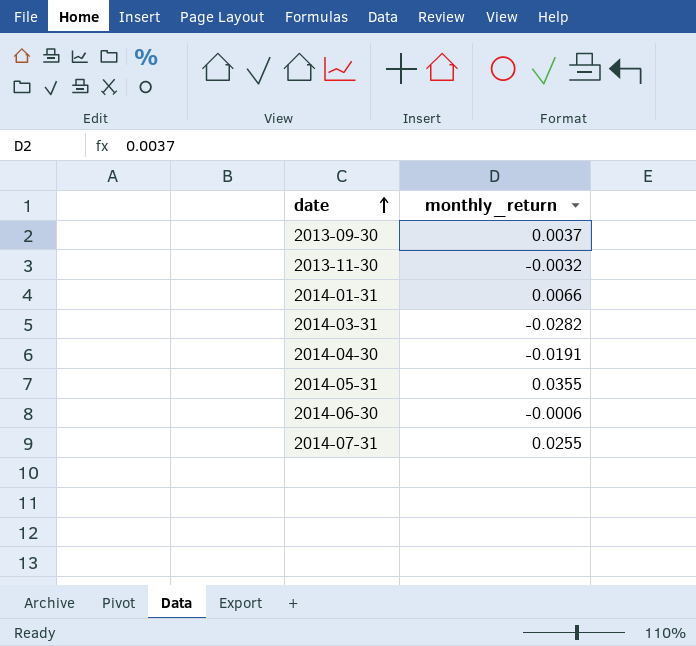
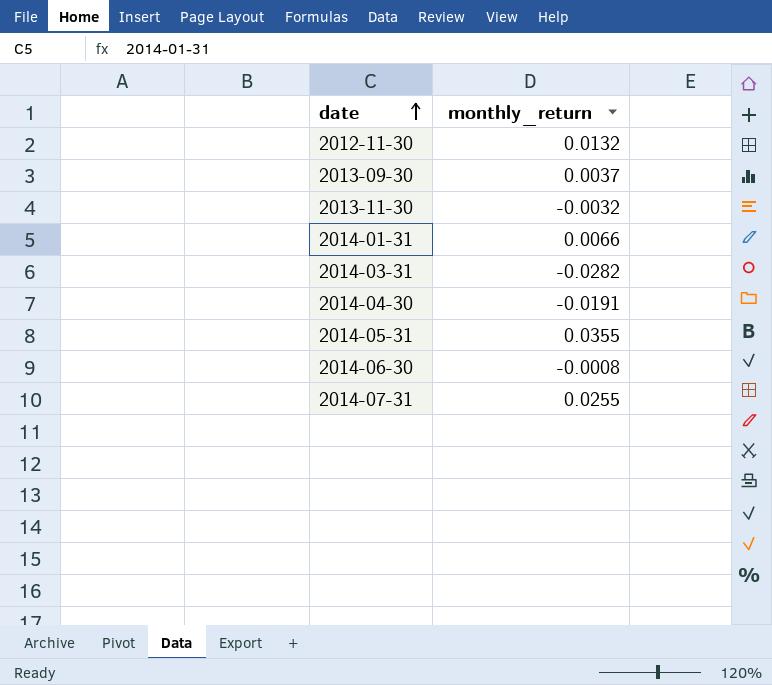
row 2012-11-30: none -> 0.0132
2014-06-30 | monthly_return: -0.0006 -> -0.0008

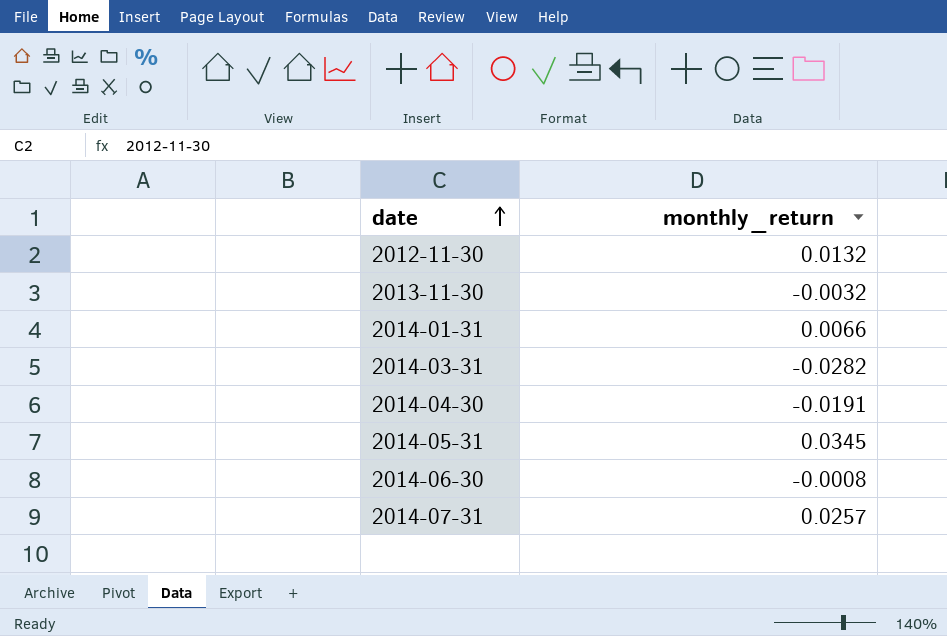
row 2013-09-30: 0.0037 -> none
2014-05-31 | monthly_return: 0.0355 -> 0.0345
2014-07-31 | monthly_return: 0.0255 -> 0.0257

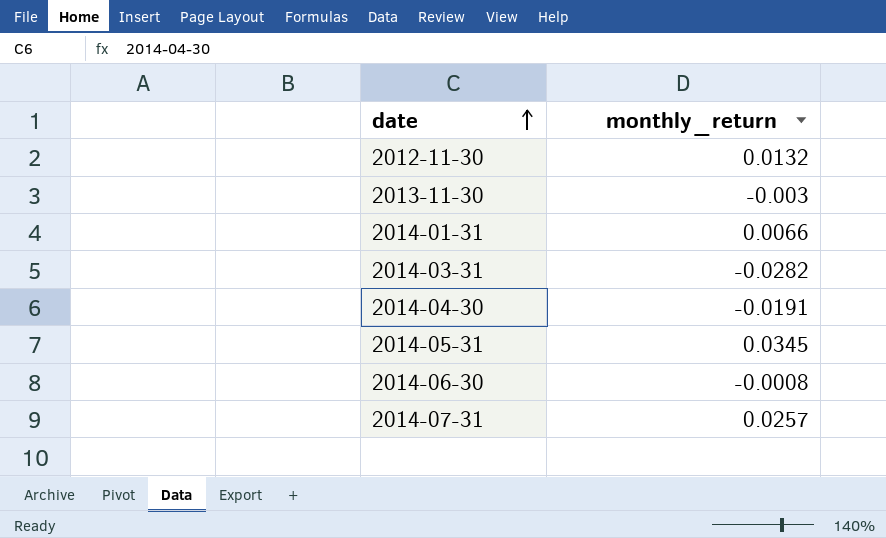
2013-11-30 | monthly_return: -0.0032 -> -0.003

